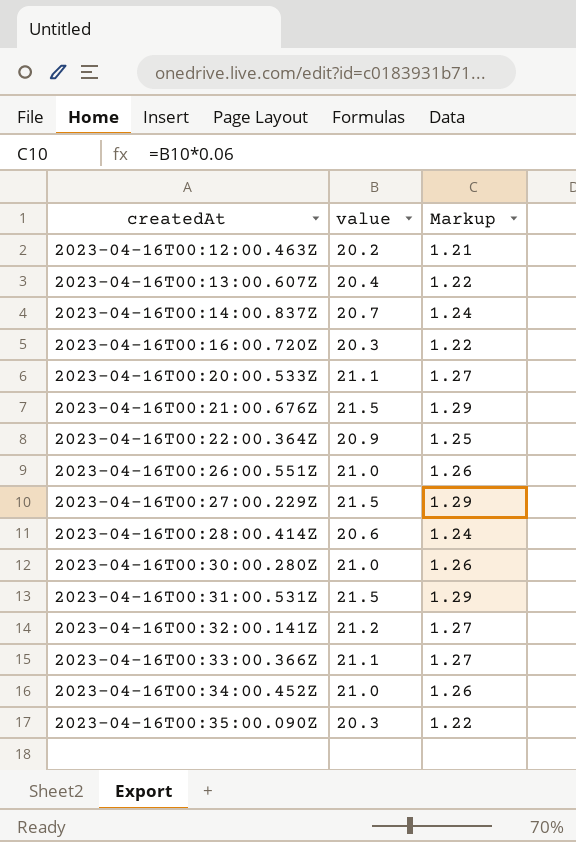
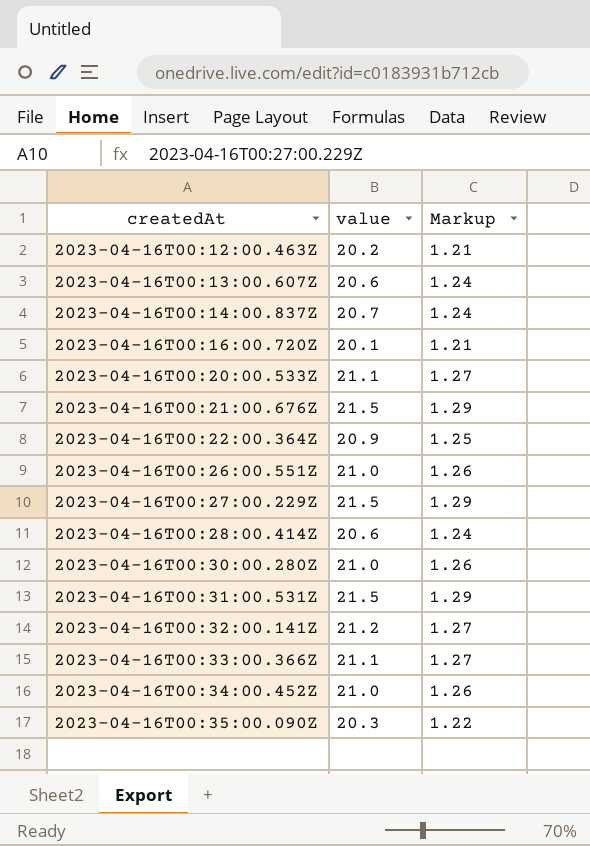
2023-04-16T00:13:00.607Z | value: 20.4 -> 20.6
2023-04-16T00:13:00.607Z | Markup: 1.22 -> 1.24
2023-04-16T00:16:00.720Z | value: 20.3 -> 20.1
2023-04-16T00:16:00.720Z | Markup: 1.22 -> 1.21

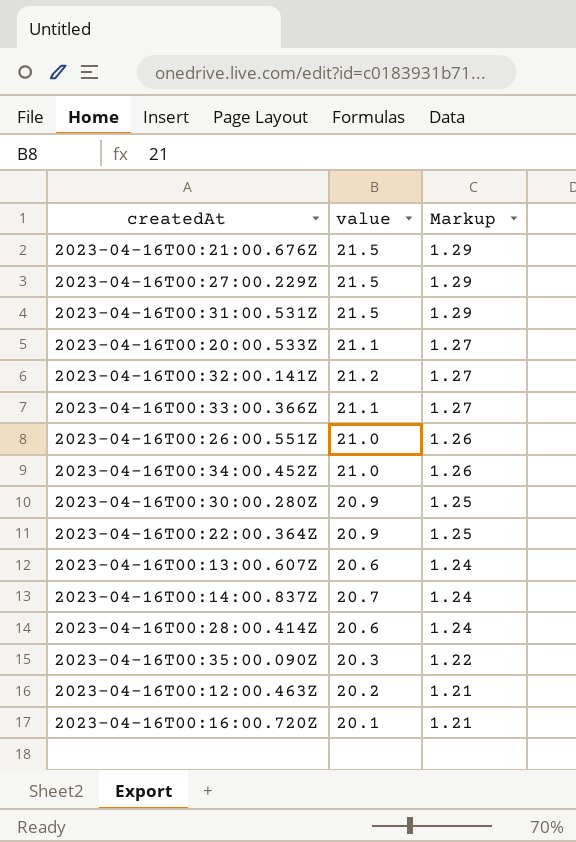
row order: createdAt ascending -> Markup descending
2023-04-16T00:30:00.280Z | value: 21.0 -> 20.9
2023-04-16T00:30:00.280Z | Markup: 1.26 -> 1.25

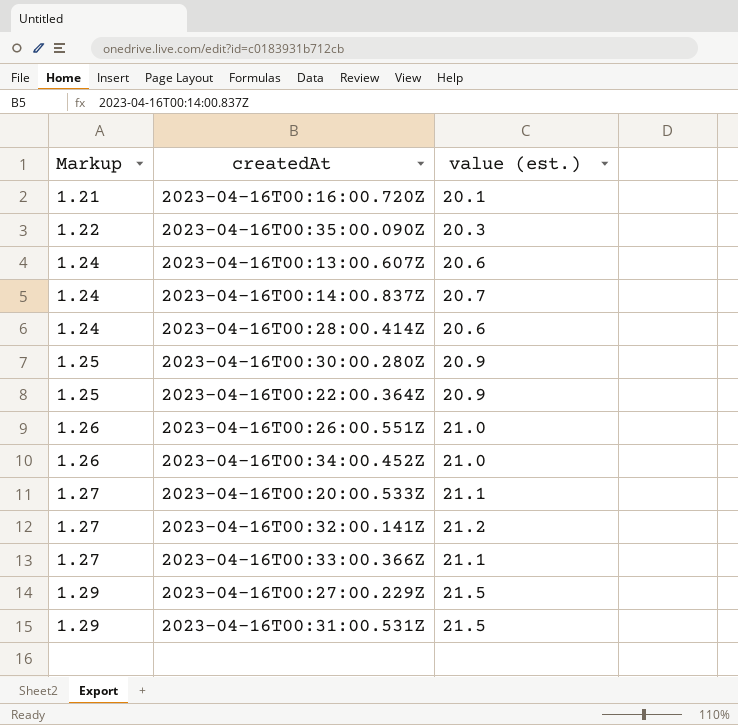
row order: Markup descending -> Markup ascending
column Markup | position: 3 -> 1
column name: value -> value (est.)
row 2023-04-16T00:21:00.676Z: 21.5 | 1.29 -> none
row 2023-04-16T00:12:00.463Z: 20.2 | 1.21 -> none

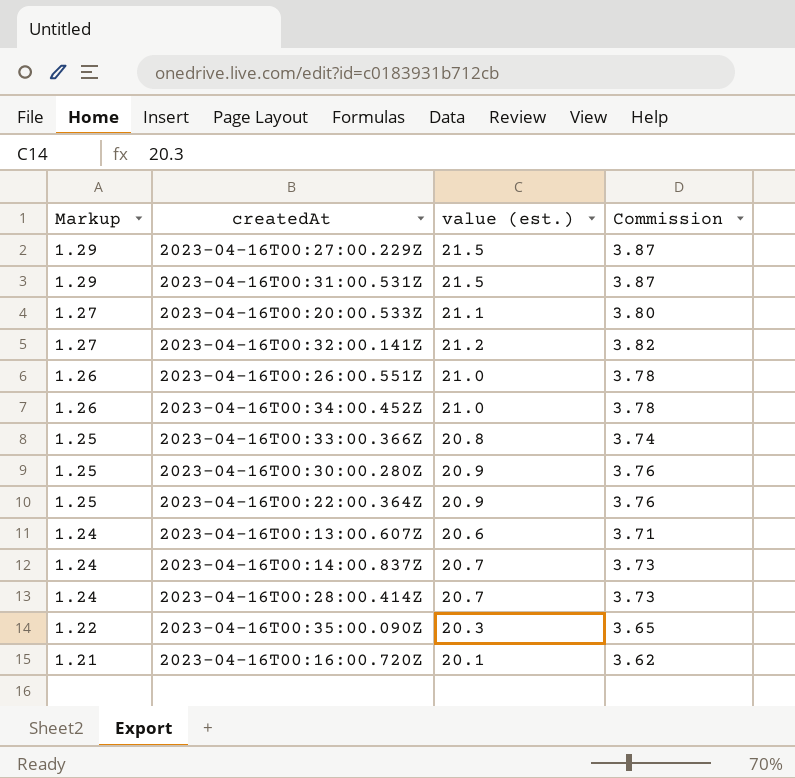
row order: Markup ascending -> Markup descending
column Commission | formula: none -> [value (est.)] * 0.18
2023-04-16T00:33:00.366Z | Markup: 1.27 -> 1.25
2023-04-16T00:33:00.366Z | value (est.): 21.1 -> 20.8
2023-04-16T00:28:00.414Z | value (est.): 20.6 -> 20.7

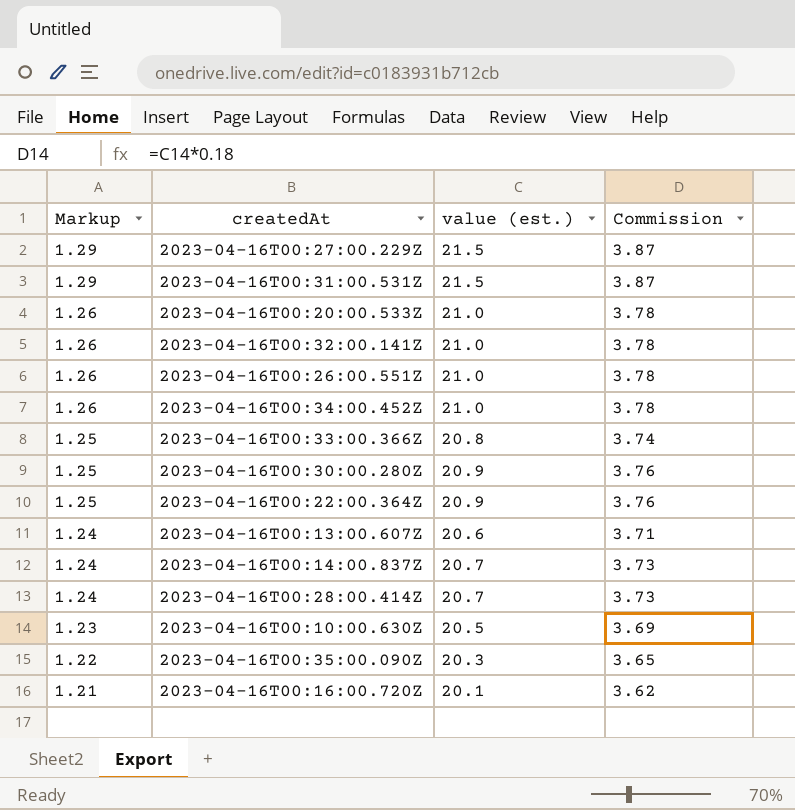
2023-04-16T00:20:00.533Z | Markup: 1.27 -> 1.26
2023-04-16T00:20:00.533Z | value (est.): 21.1 -> 21.0
2023-04-16T00:20:00.533Z | Commission: 3.80 -> 3.78
2023-04-16T00:32:00.141Z | Markup: 1.27 -> 1.26
2023-04-16T00:32:00.141Z | value (est.): 21.2 -> 21.0
2023-04-16T00:32:00.141Z | Commission: 3.82 -> 3.78
row 2023-04-16T00:10:00.630Z: none -> 1.23 | 20.5 | 3.69

